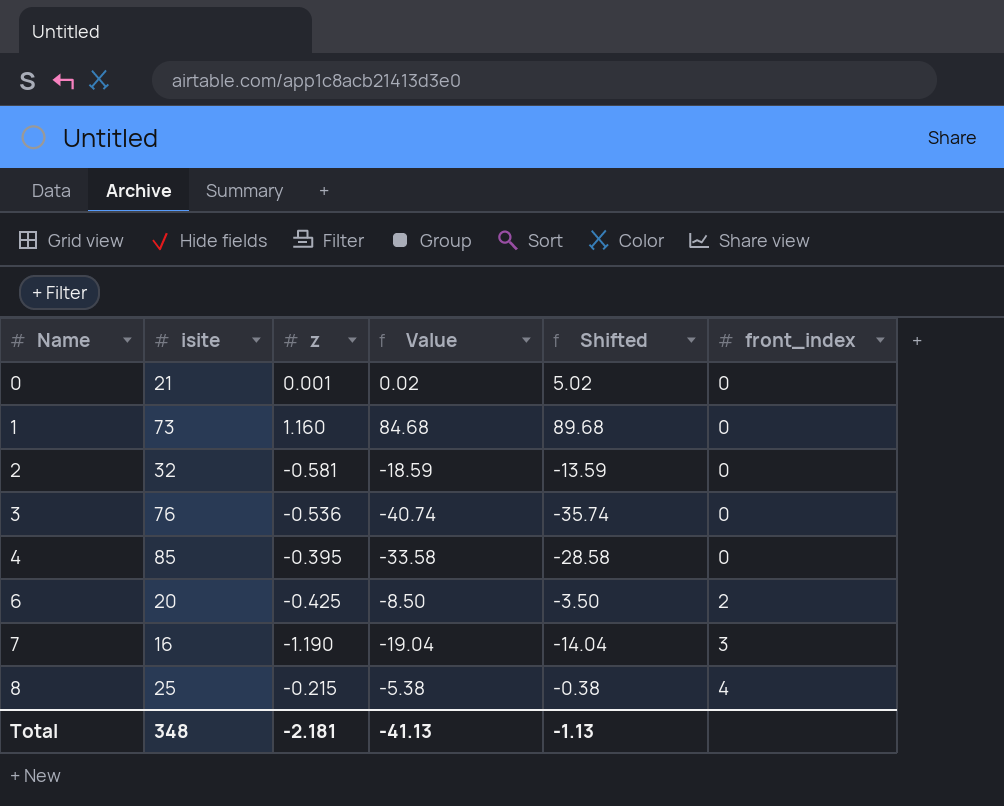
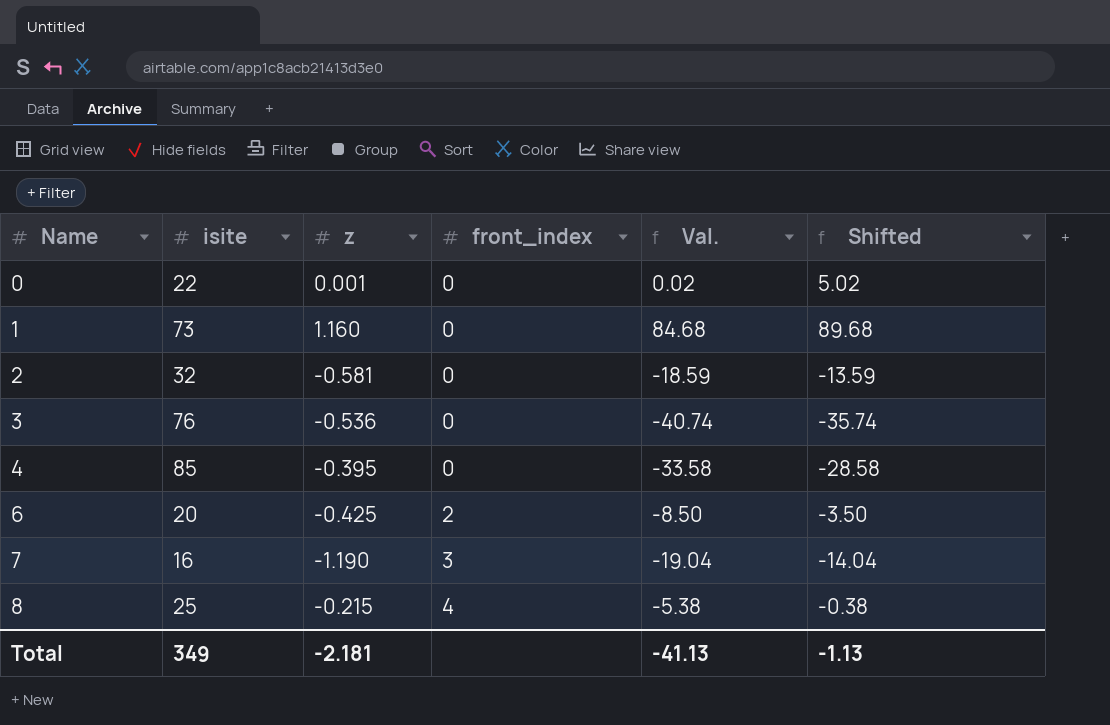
column front_index | position: 6 -> 4
column name: Value -> Val.
0 | isite: 21 -> 22
Total | isite: 348 -> 349

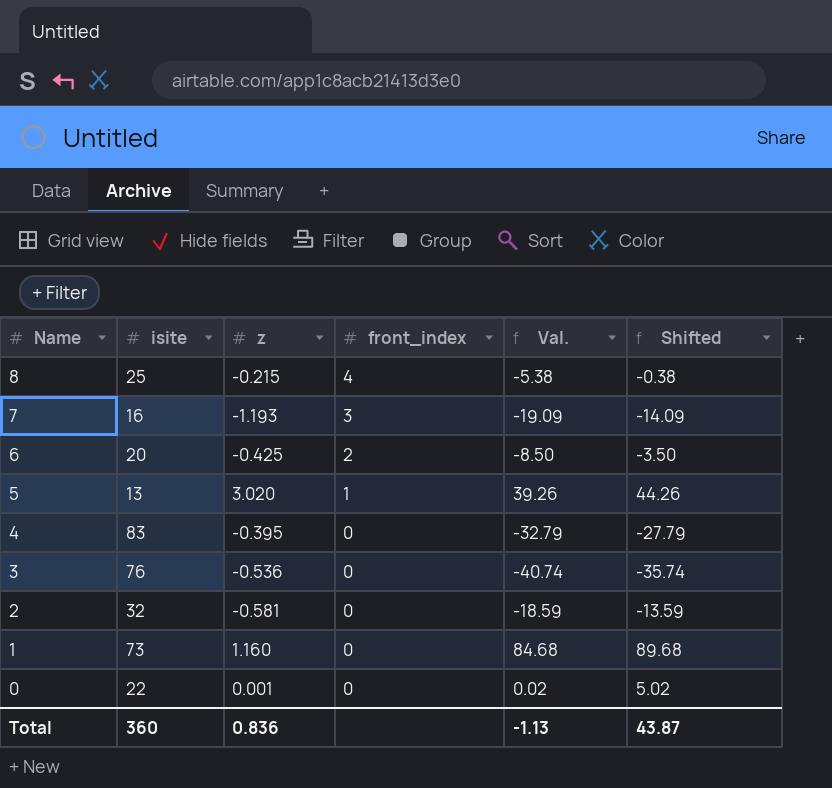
row order: Name ascending -> Name descending
7 | z: -1.190 -> -1.193
7 | Val.: -19.04 -> -19.09
7 | Shifted: -14.04 -> -14.09
row 5: none -> 13 | 3.020 | 1 | 39.26 | 44.26
4 | isite: 85 -> 83
4 | Val.: -33.58 -> -32.79
4 | Shifted: -28.58 -> -27.79
Total | isite: 349 -> 360
Total | z: -2.181 -> 0.836
Total | Val.: -41.13 -> -1.13
Total | Shifted: -1.13 -> 43.87

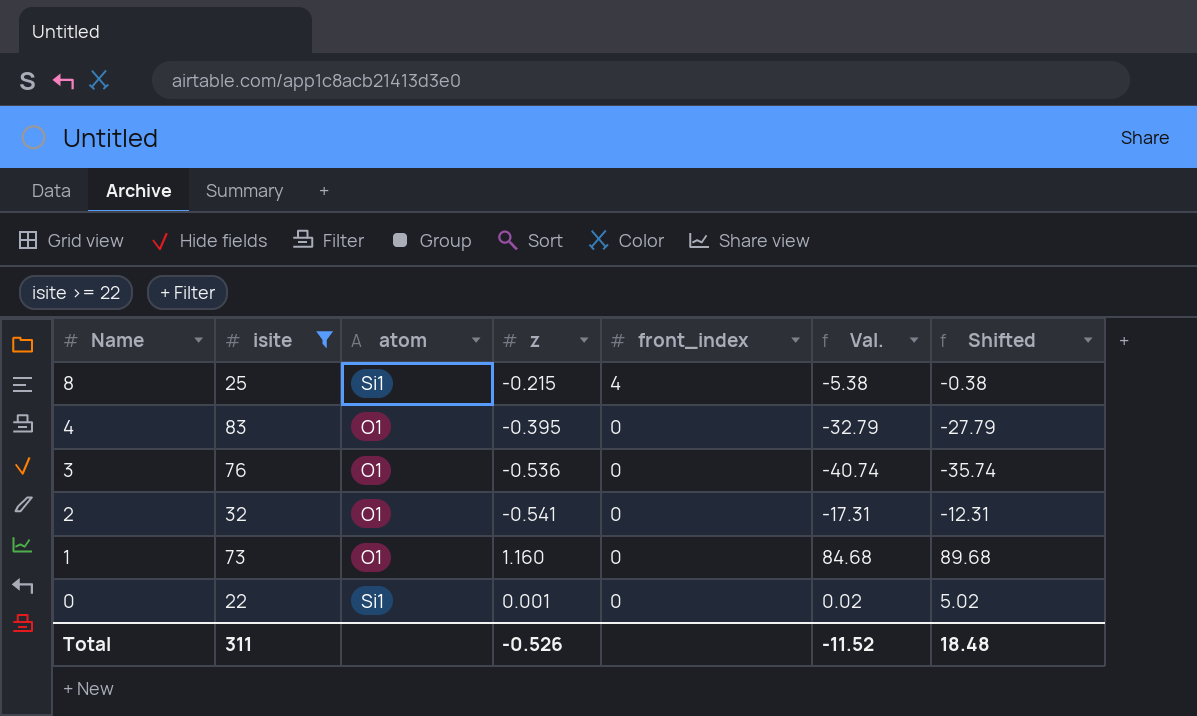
filter: none -> isite >= 22
column atom | position: none -> 3
2 | z: -0.581 -> -0.541
2 | Val.: -18.59 -> -17.31
2 | Shifted: -13.59 -> -12.31
Total | isite: 360 -> 311
Total | z: 0.836 -> -0.526
Total | Val.: -1.13 -> -11.52
Total | Shifted: 43.87 -> 18.48

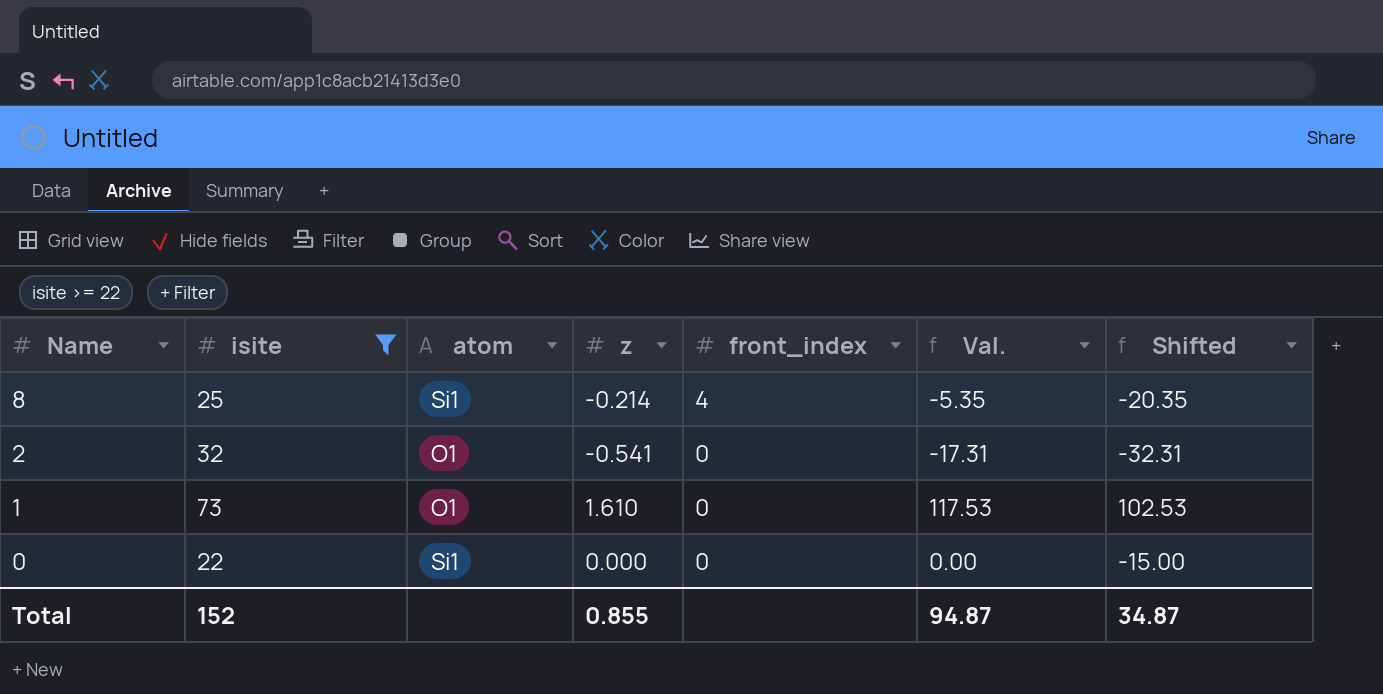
column Shifted | formula: [Val.] + 5 -> [Val.] - 15
row 4: 83 | O1 | -0.395 | 0 | -32.79 | -27.79 -> none
row 3: 76 | O1 | -0.536 | 0 | -40.74 | -35.74 -> none
8 | z: -0.215 -> -0.214
8 | Val.: -5.38 -> -5.35
1 | z: 1.160 -> 1.610
1 | Val.: 84.68 -> 117.53
0 | z: 0.001 -> 0.000
0 | Val.: 0.02 -> 0.00
Total | isite: 311 -> 152
Total | z: -0.526 -> 0.855
Total | Val.: -11.52 -> 94.87
Total | Shifted: 18.48 -> 34.87

